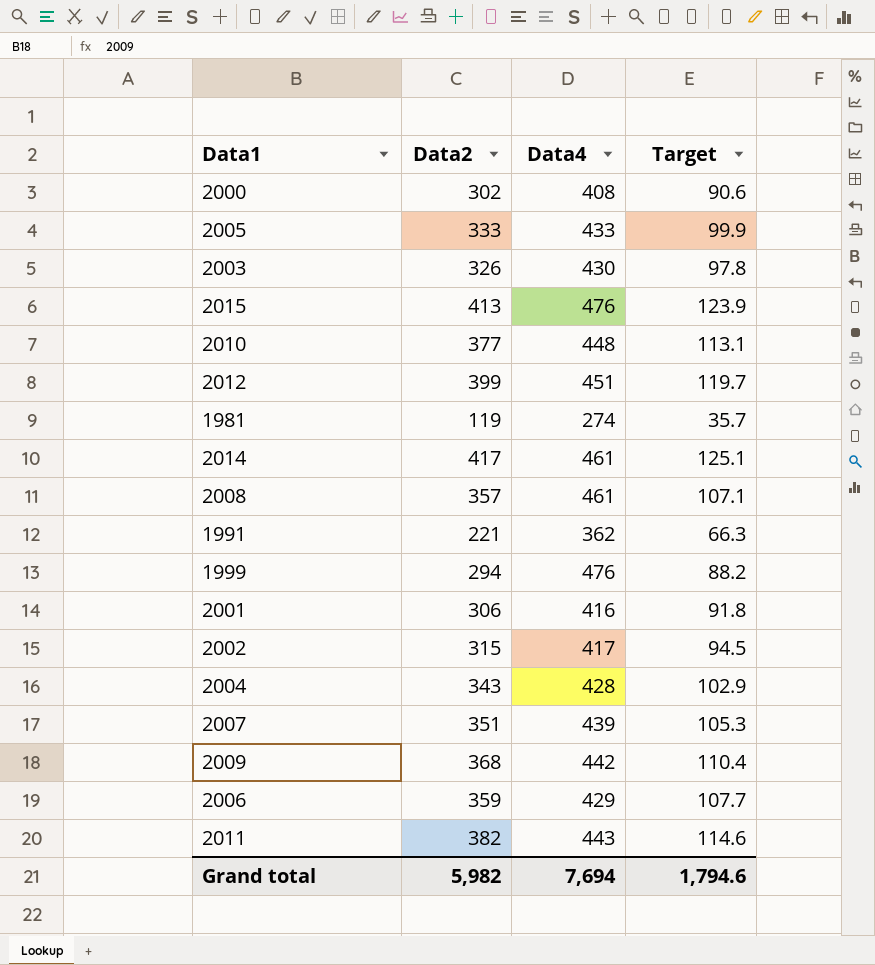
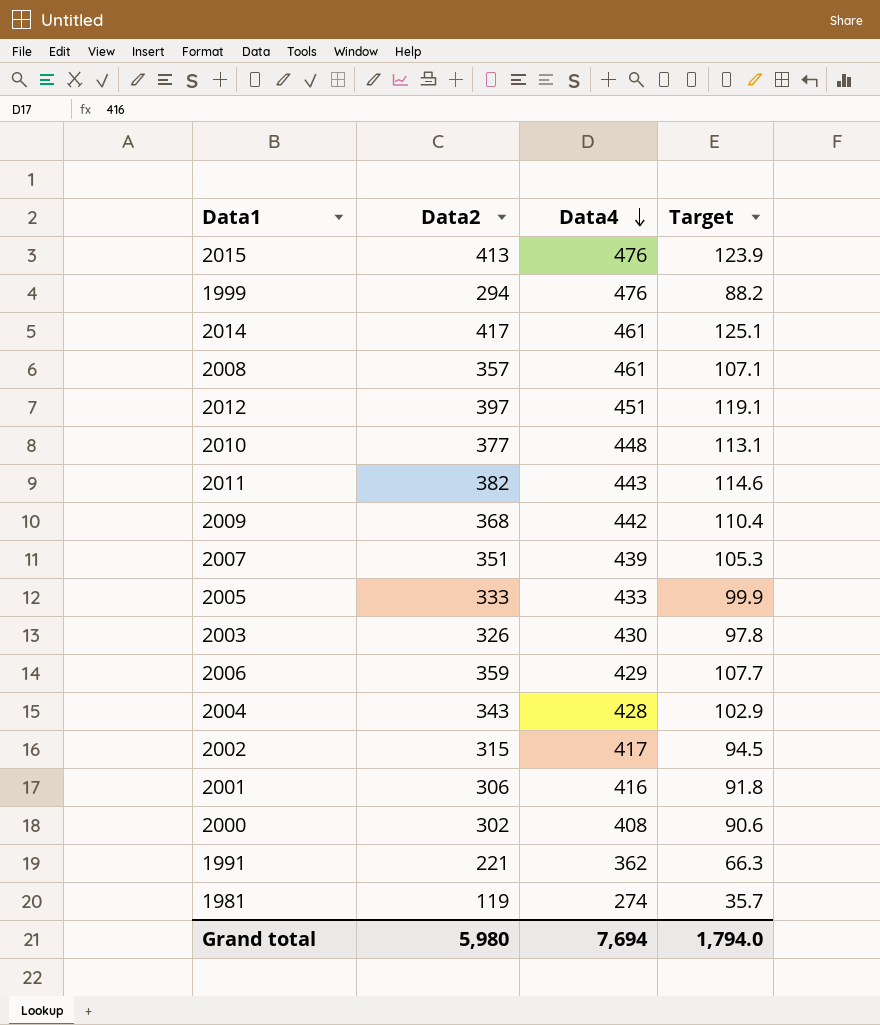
row order: none -> Data4 descending
2012 | Data2: 399 -> 397
2012 | Target: 119.7 -> 119.1
Grand total | Data2: 5,982 -> 5,980
Grand total | Target: 1,794.6 -> 1,794.0

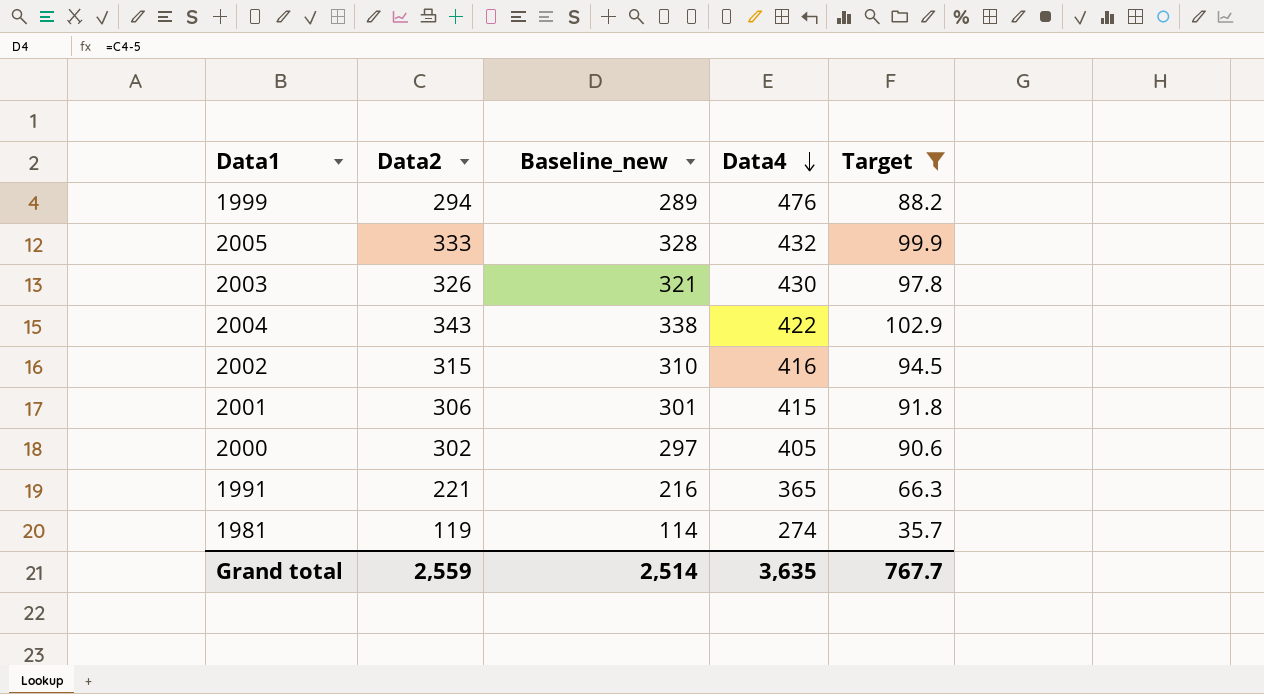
filter: none -> Target <= 102.9
column Baseline_new | formula: none -> [Data2] - 5
2005 | Data4: 433 -> 432
2004 | Data4: 428 -> 422
2002 | Data4: 417 -> 416
2001 | Data4: 416 -> 415
2000 | Data4: 408 -> 405
1991 | Data4: 362 -> 365
Grand total | Data2: 5,980 -> 2,559
Grand total | Data4: 7,694 -> 3,635
Grand total | Target: 1,794.0 -> 767.7

